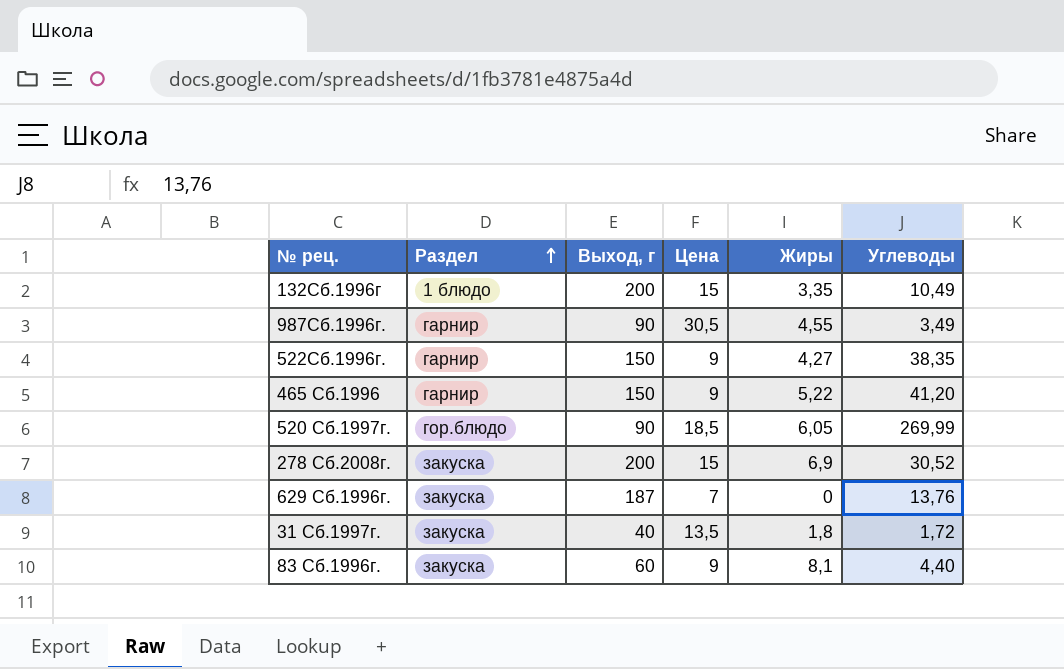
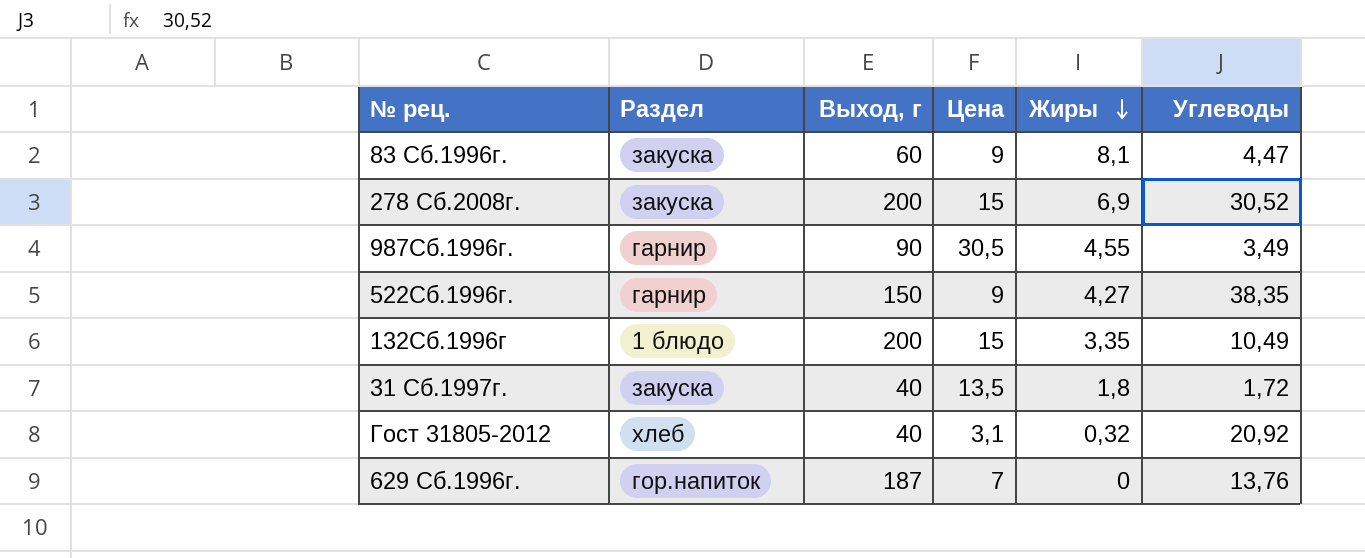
row order: Раздел ascending -> Жиры descending
row 465 Сб.1996: гарнир | 150 | 9 | 5,22 | 41,20 -> none
row 520 Сб.1997г.: гор.блюдо | 90 | 18,5 | 6,05 | 269,99 -> none
83 Сб.1996г. | Углеводы: 4,40 -> 4,47
row Гост 31805-2012: none -> хлеб | 40 | 3,1 | 0,32 | 20,92
629 Сб.1996г. | Раздел: закуска -> гор.напиток

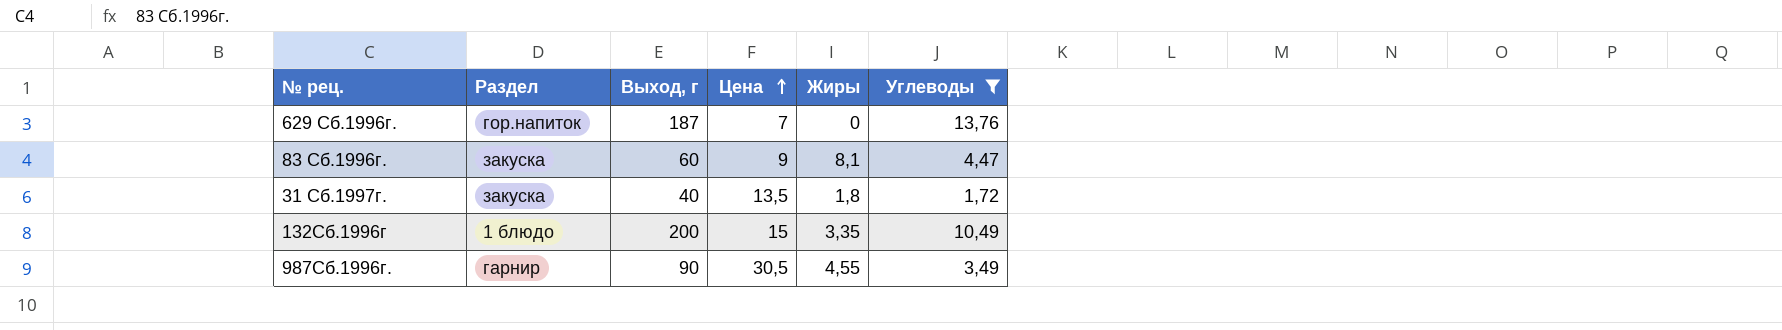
filter: none -> Углеводы <= 13,76
row order: Жиры descending -> Цена ascending

